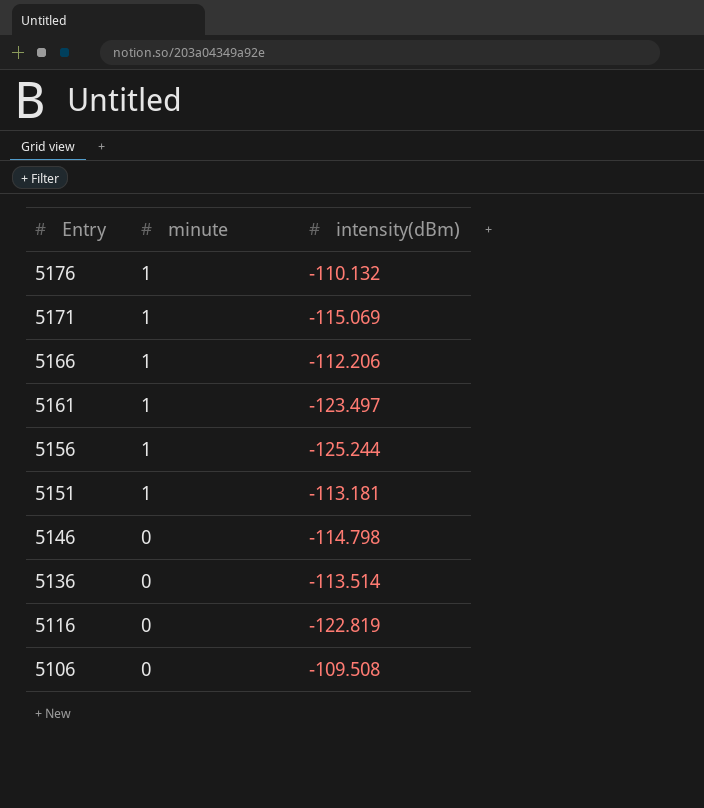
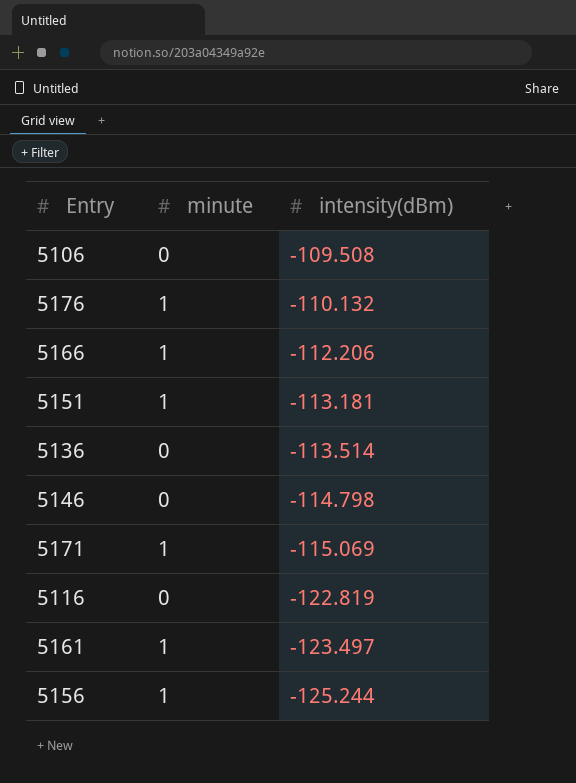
row order: Entry descending -> intensity(dBm) descending

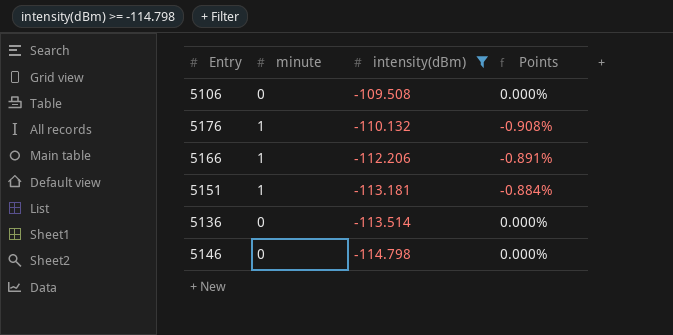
filter: none -> intensity(dBm) >= -114.798
column Points | formula: none -> [minute] / [intensity(dBm)]

